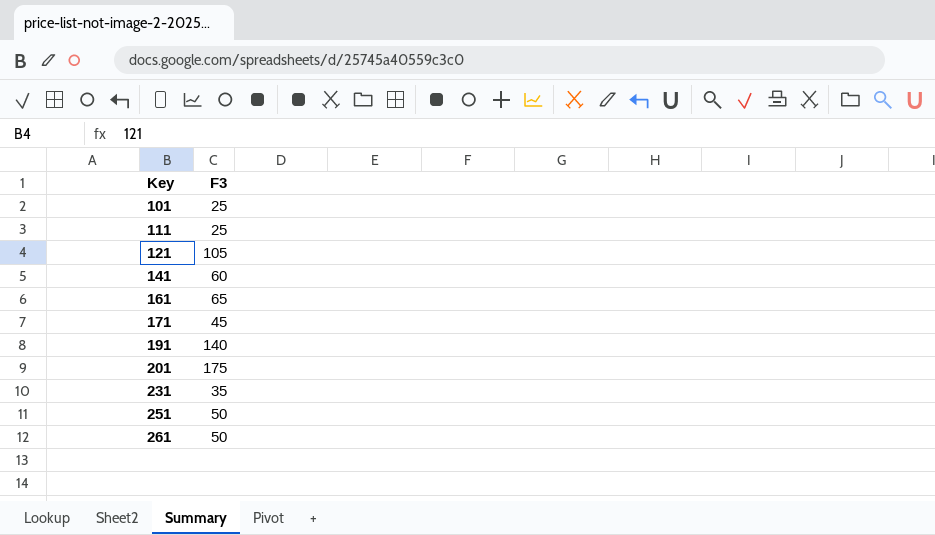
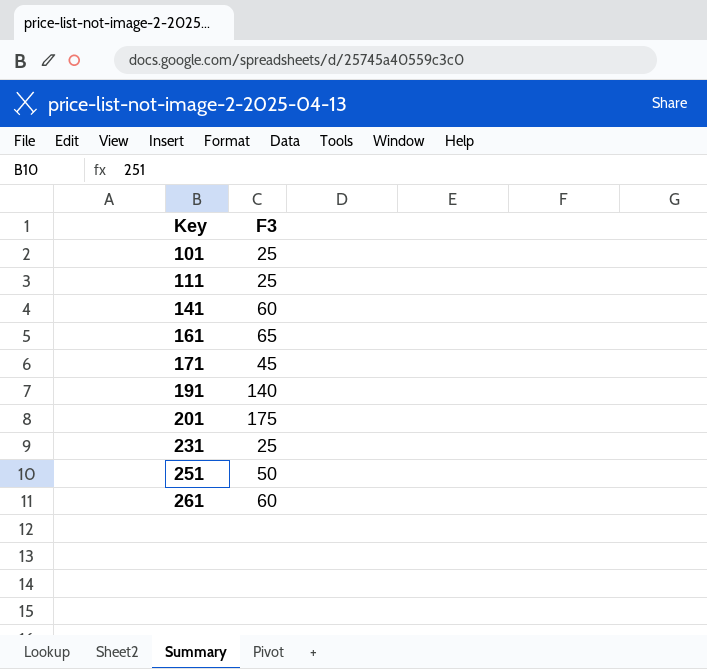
row 121: 105 -> none
231 | F3: 35 -> 25
261 | F3: 50 -> 60

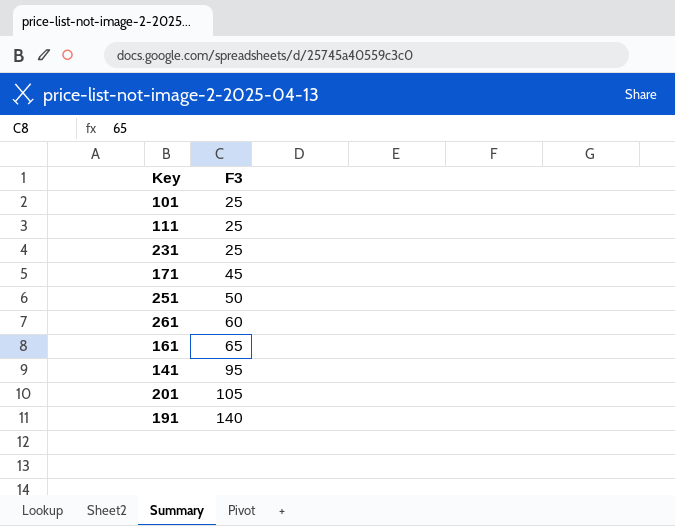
row order: Key ascending -> F3 ascending
141 | F3: 60 -> 95
201 | F3: 175 -> 105

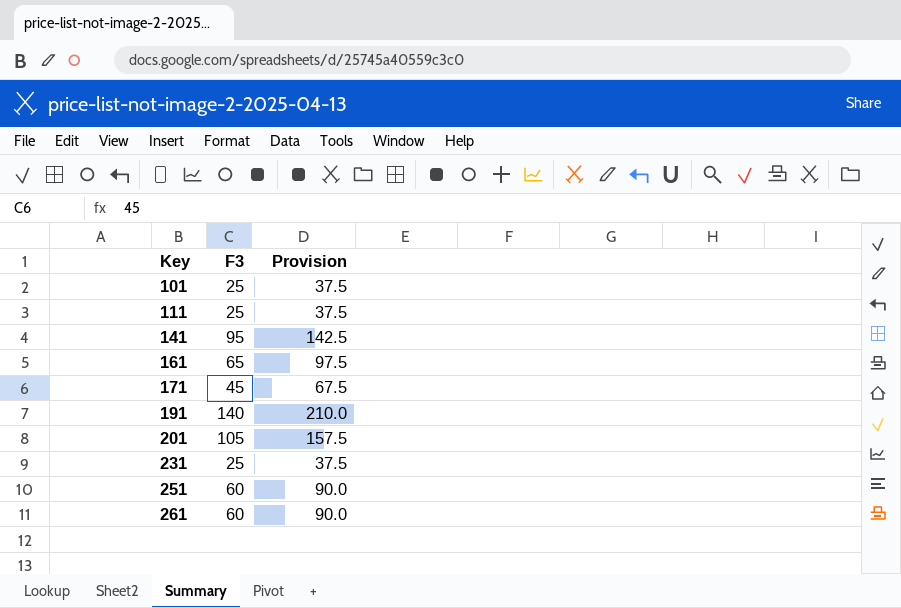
row order: F3 ascending -> Key ascending
column Provision | formula: none -> [F3] * 1.5
251 | F3: 50 -> 60

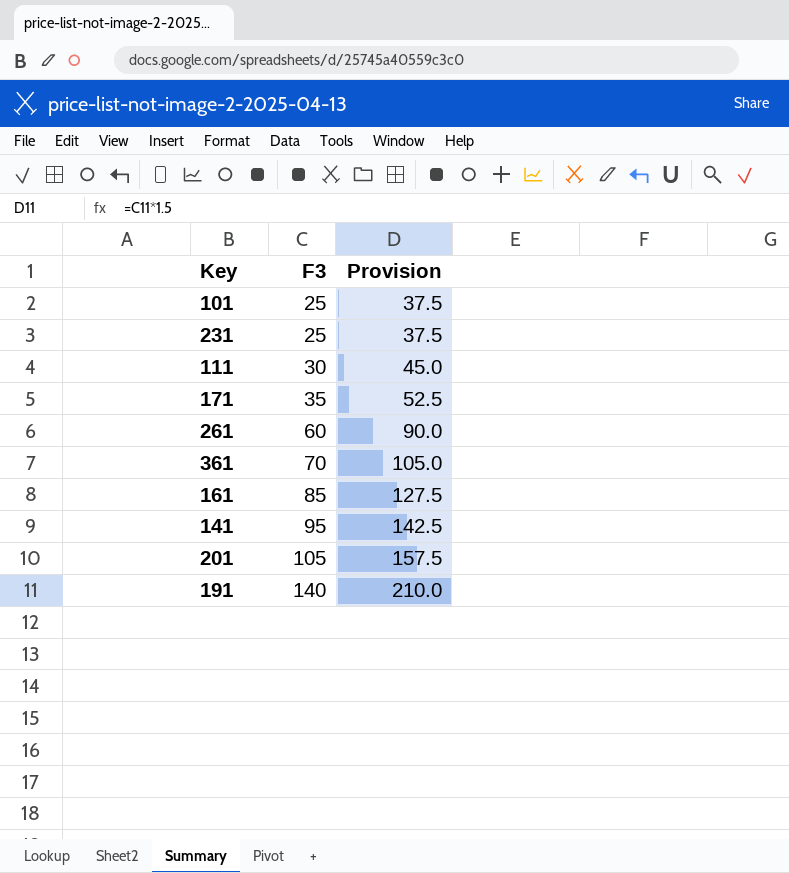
row order: Key ascending -> F3 ascending
row 251: 60 | 90.0 -> none
111 | F3: 25 -> 30
111 | Provision: 37.5 -> 45.0
171 | F3: 45 -> 35
171 | Provision: 67.5 -> 52.5
row 361: none -> 70 | 105.0
161 | F3: 65 -> 85
161 | Provision: 97.5 -> 127.5

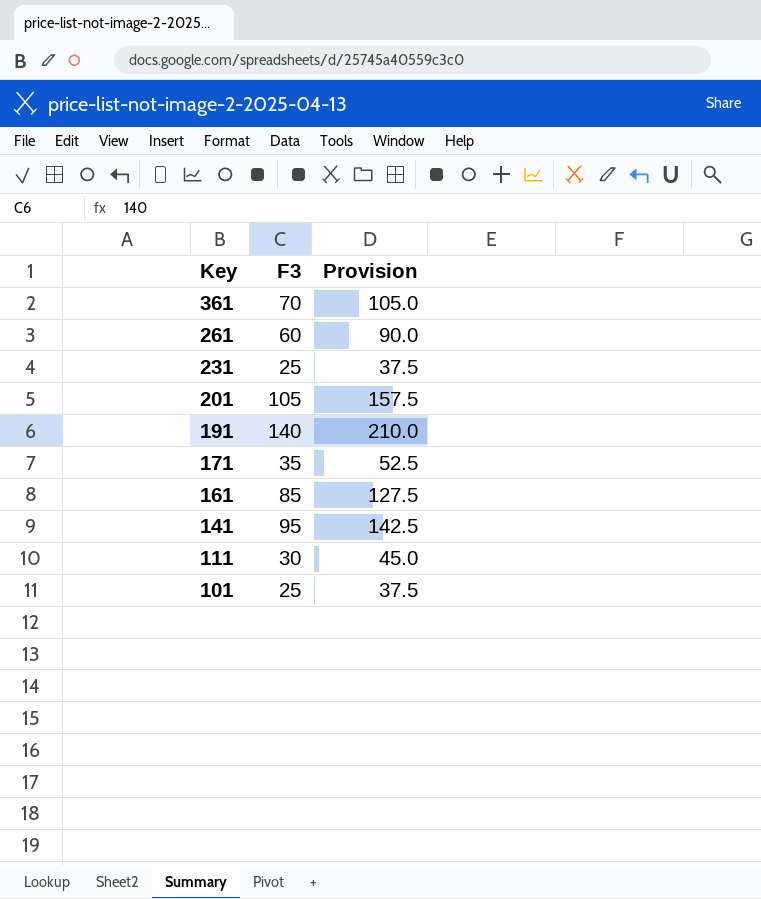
row order: F3 ascending -> Key descending

